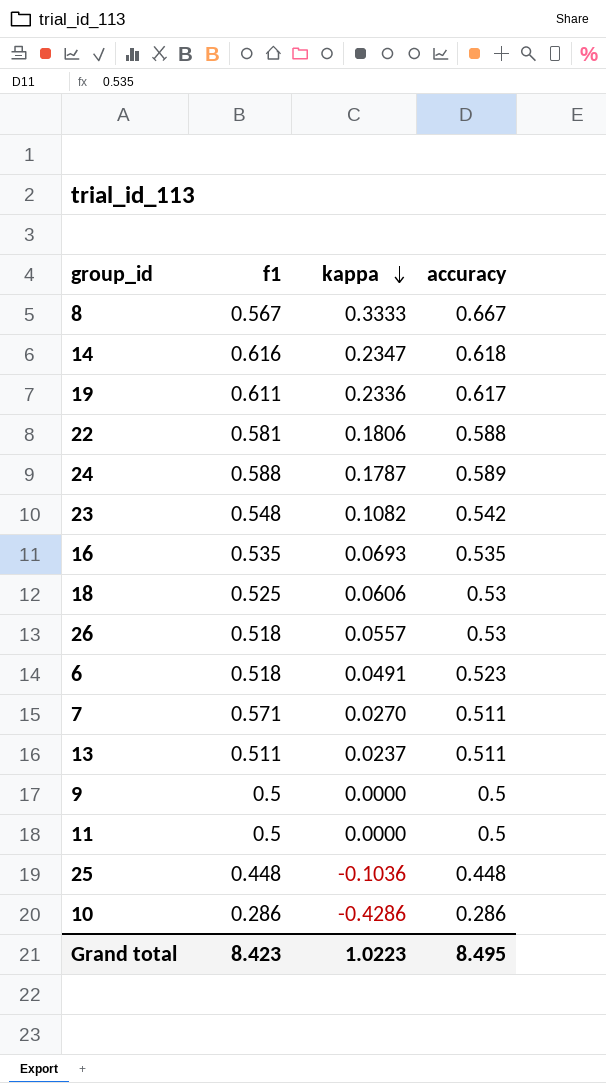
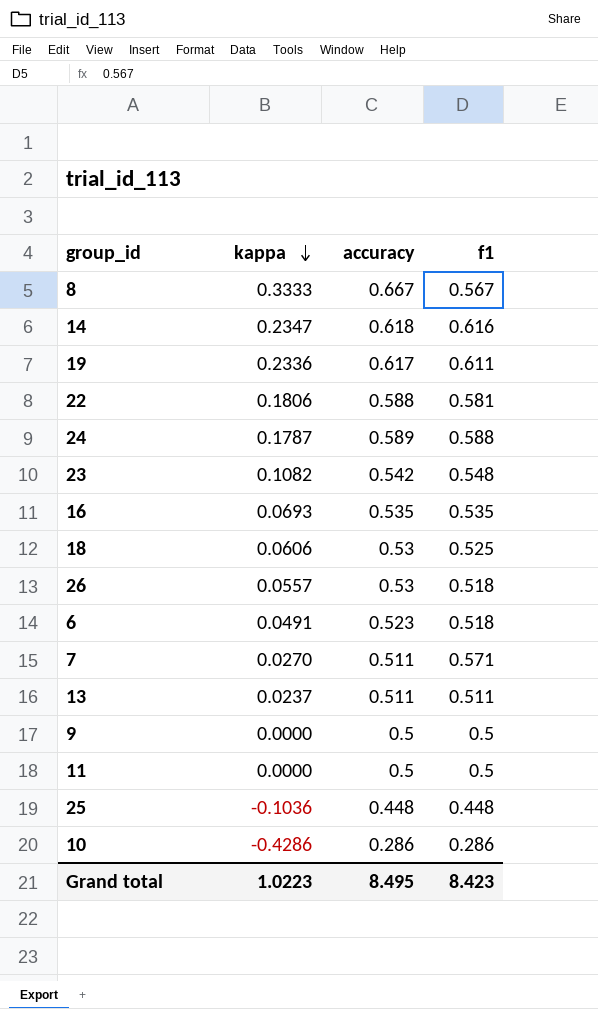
column f1 | position: 2 -> 4

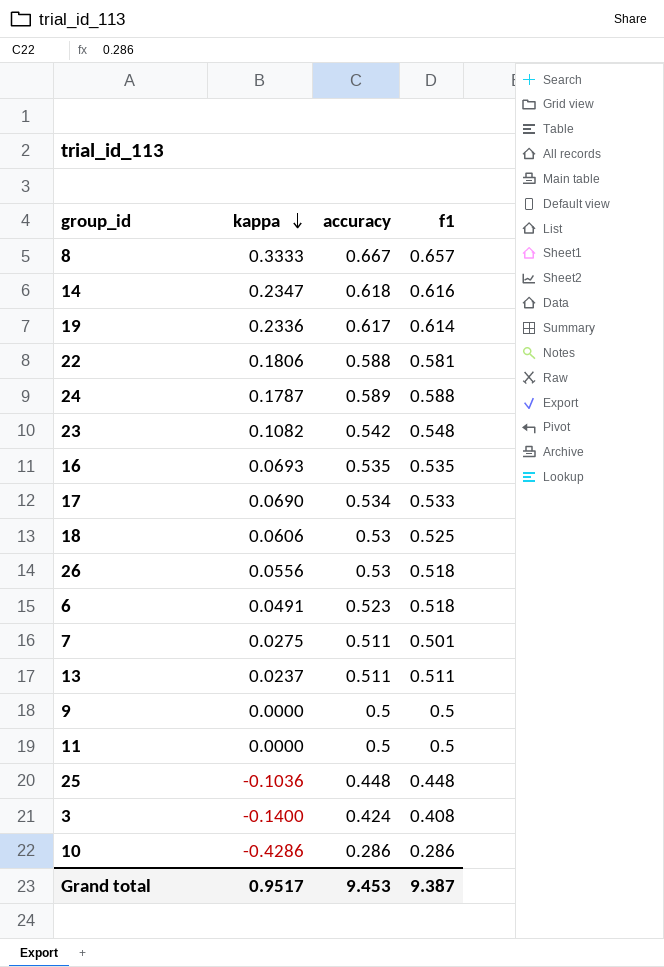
8 | f1: 0.567 -> 0.657
19 | f1: 0.611 -> 0.614
row 17: none -> 0.0690 | 0.534 | 0.533
26 | kappa: 0.0557 -> 0.0556
7 | kappa: 0.0270 -> 0.0275
7 | f1: 0.571 -> 0.501
row 3: none -> -0.1400 | 0.424 | 0.408
Grand total | kappa: 1.0223 -> 0.9517
Grand total | accuracy: 8.495 -> 9.453
Grand total | f1: 8.423 -> 9.387

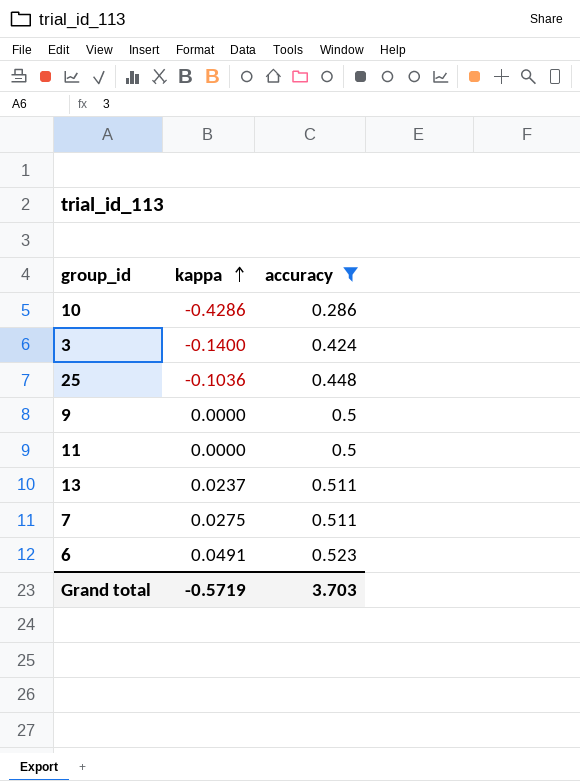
filter: none -> accuracy <= 0.523
row order: kappa descending -> kappa ascending
column f1 | position: 4 -> none
Grand total | kappa: 0.9517 -> -0.5719
Grand total | accuracy: 9.453 -> 3.703

